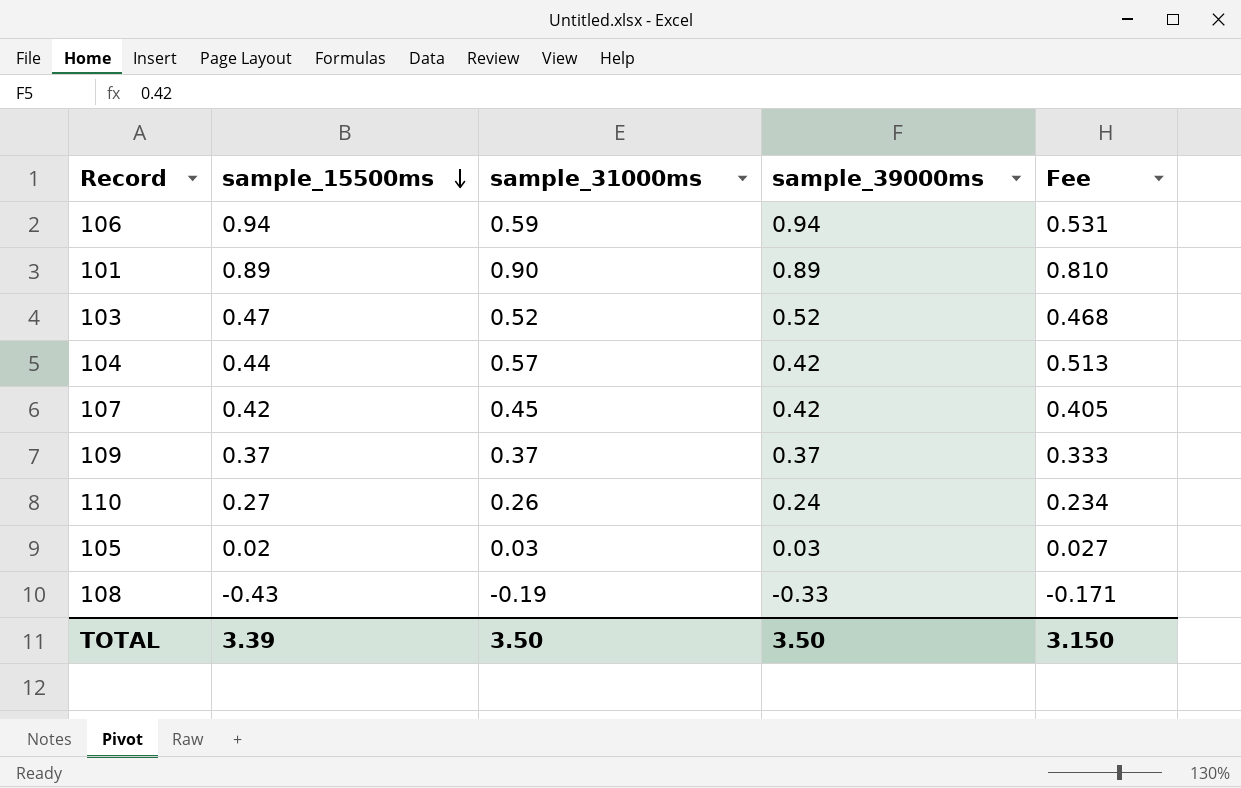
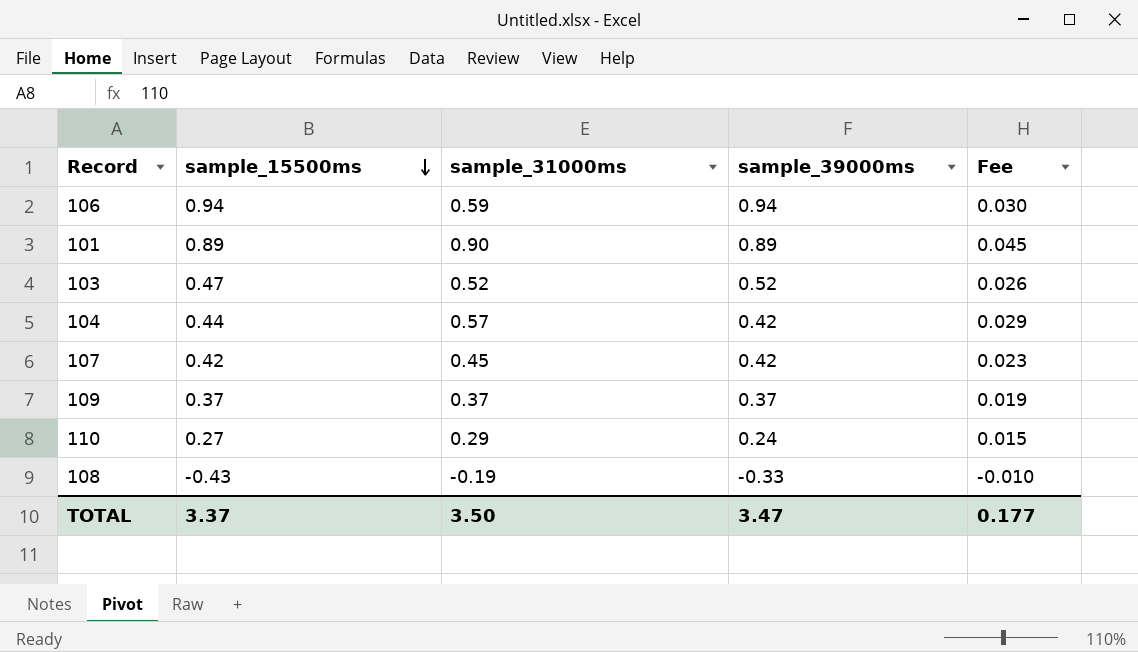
column Fee | formula: [sample_31000ms] * 0.9 -> [sample_31000ms] * 0.05
row 105: 0.02 | 0.03 | 0.03 | 0.027 -> none
110 | sample_31000ms: 0.26 -> 0.29
TOTAL | sample_15500ms: 3.39 -> 3.37
TOTAL | sample_39000ms: 3.50 -> 3.47
TOTAL | Fee: 3.150 -> 0.177

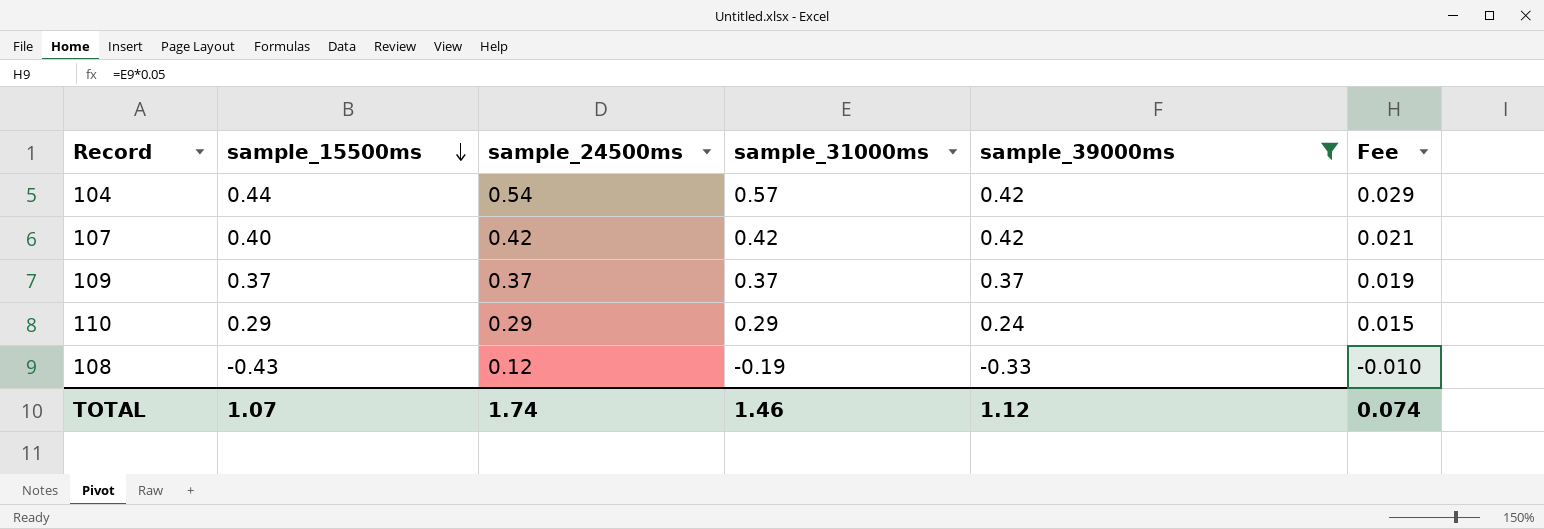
filter: none -> sample_39000ms <= 0.42
column sample_24500ms | position: none -> 3
107 | sample_15500ms: 0.42 -> 0.40
107 | sample_31000ms: 0.45 -> 0.42
107 | Fee: 0.023 -> 0.021
110 | sample_15500ms: 0.27 -> 0.29
TOTAL | sample_15500ms: 3.37 -> 1.07
TOTAL | sample_31000ms: 3.50 -> 1.46
TOTAL | sample_39000ms: 3.47 -> 1.12
TOTAL | Fee: 0.177 -> 0.074

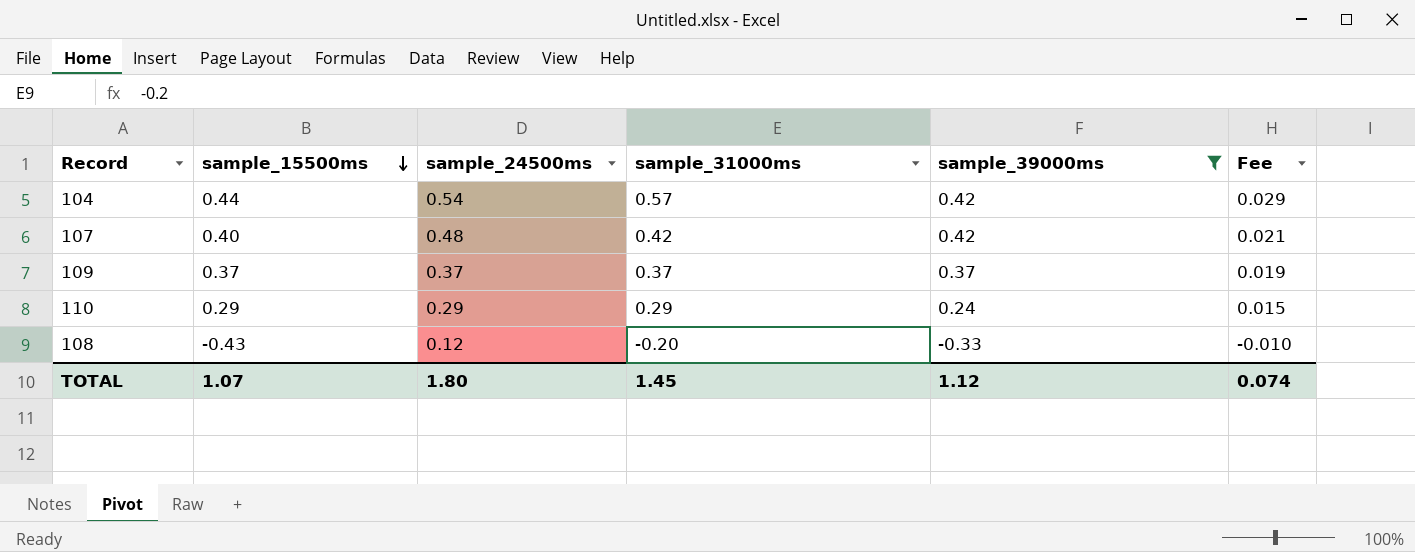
107 | sample_24500ms: 0.42 -> 0.48
108 | sample_31000ms: -0.19 -> -0.20
TOTAL | sample_24500ms: 1.74 -> 1.80
TOTAL | sample_31000ms: 1.46 -> 1.45

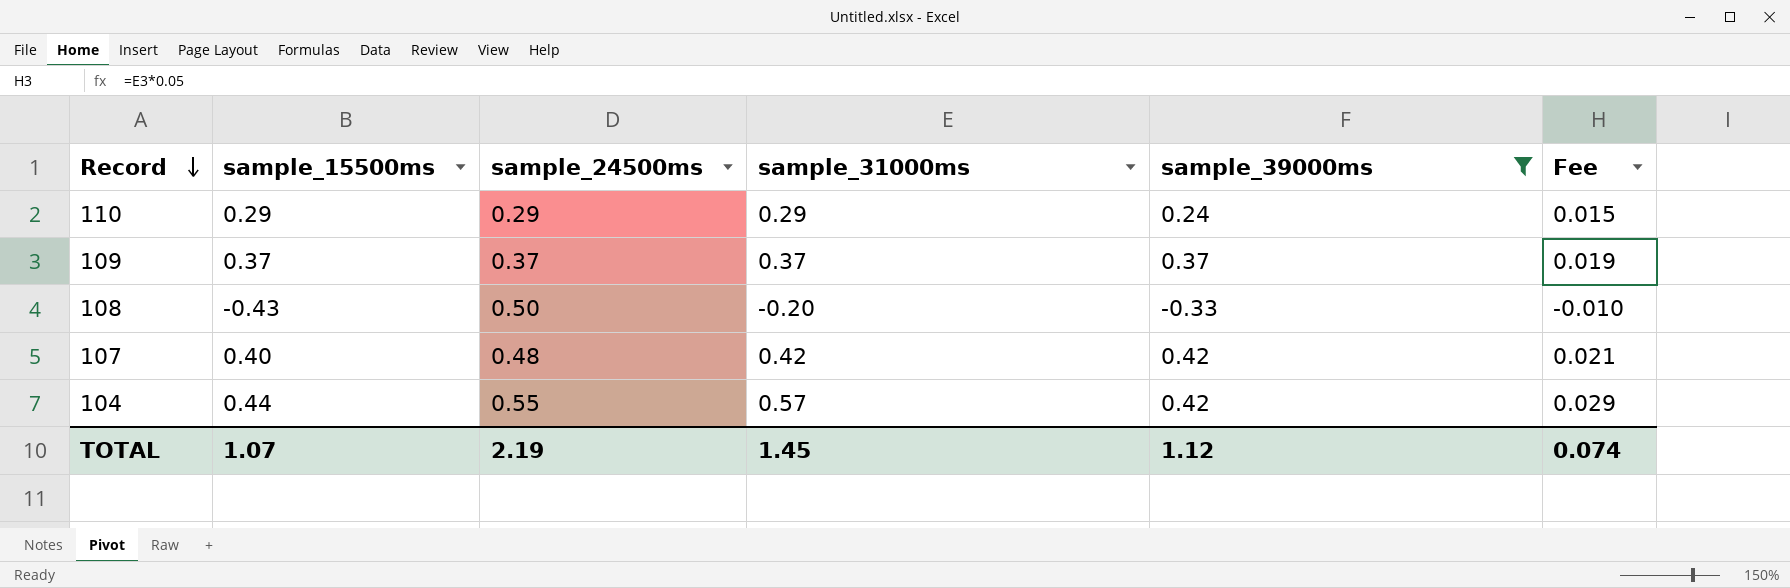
row order: sample_15500ms descending -> Record descending
108 | sample_24500ms: 0.12 -> 0.50
104 | sample_24500ms: 0.54 -> 0.55
TOTAL | sample_24500ms: 1.80 -> 2.19

